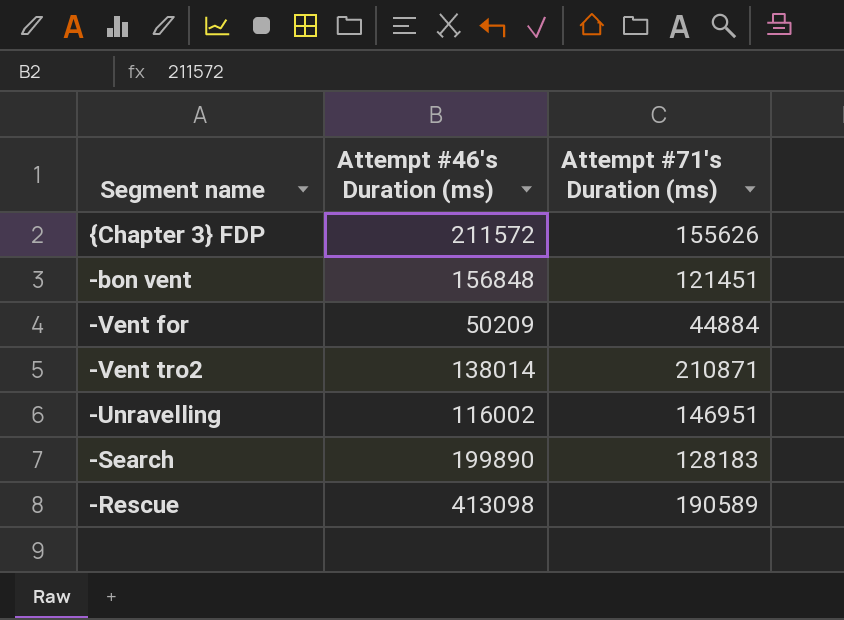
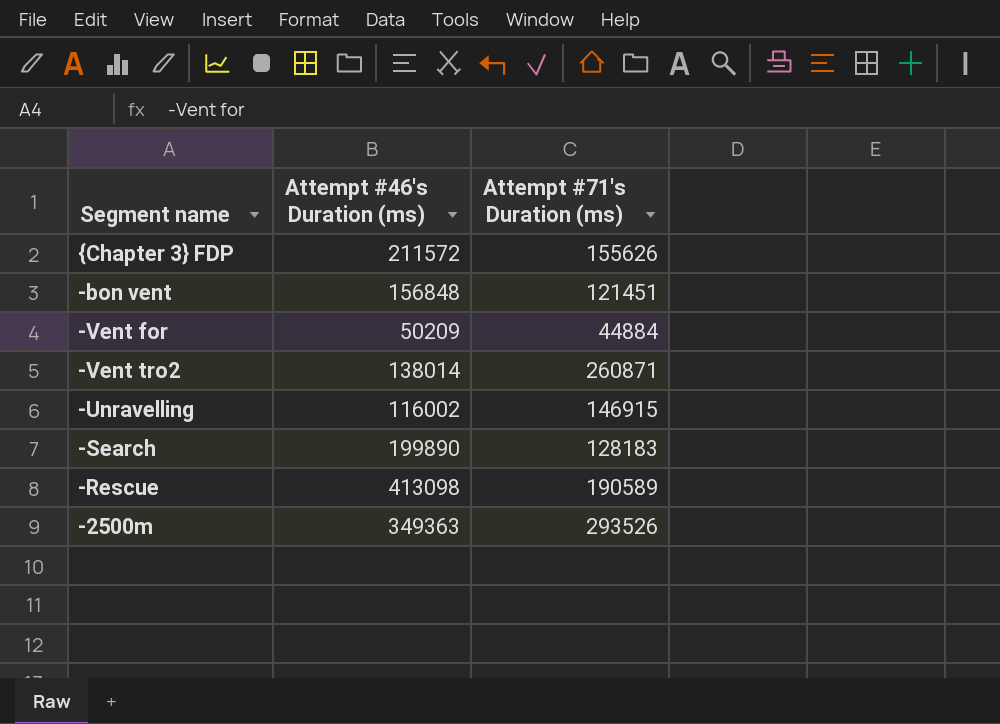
-Vent tro2 | Attempt #71's Duration (ms): 210871 -> 260871
-Unravelling | Attempt #71's Duration (ms): 146951 -> 146915
row -2500m: none -> 349363 | 293526

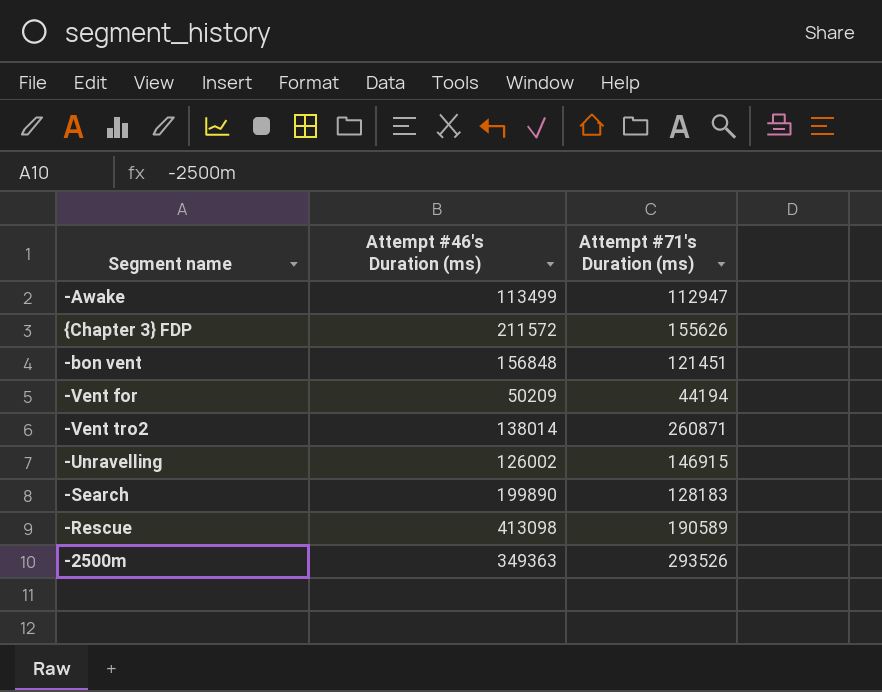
row -Awake: none -> 113499 | 112947
-Vent for | Attempt #71's Duration (ms): 44884 -> 44194
-Unravelling | Attempt #46's Duration (ms): 116002 -> 126002

